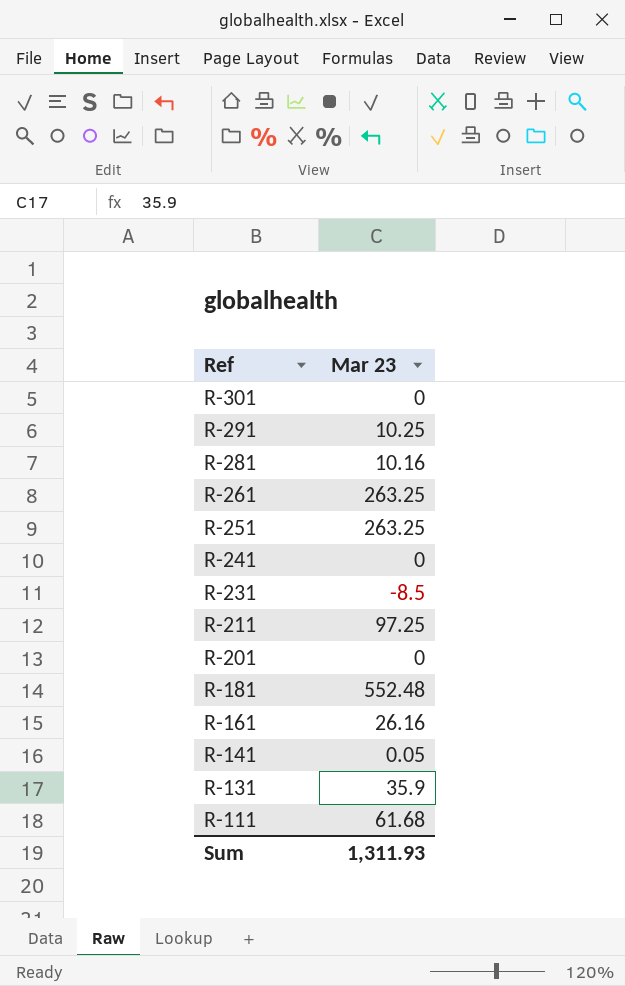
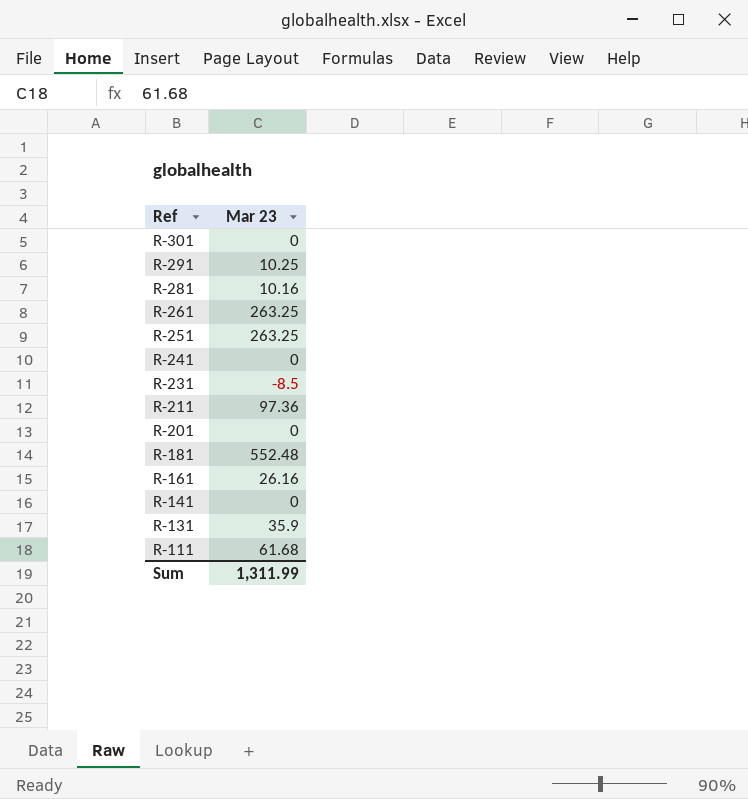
R-211 | Mar 23: 97.25 -> 97.36
R-141 | Mar 23: 0.05 -> 0
Sum | Mar 23: 1,311.93 -> 1,311.99

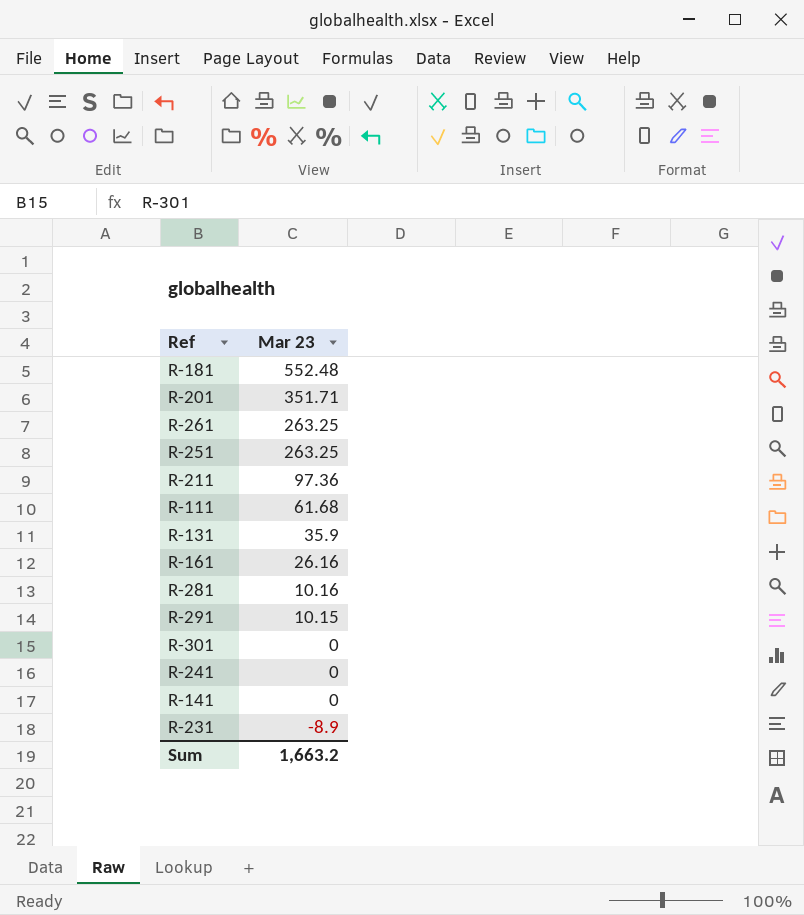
row order: Ref descending -> Mar 23 descending
R-201 | Mar 23: 0 -> 351.71
R-291 | Mar 23: 10.25 -> 10.15
R-231 | Mar 23: -8.5 -> -8.9
Sum | Mar 23: 1,311.99 -> 1,663.2

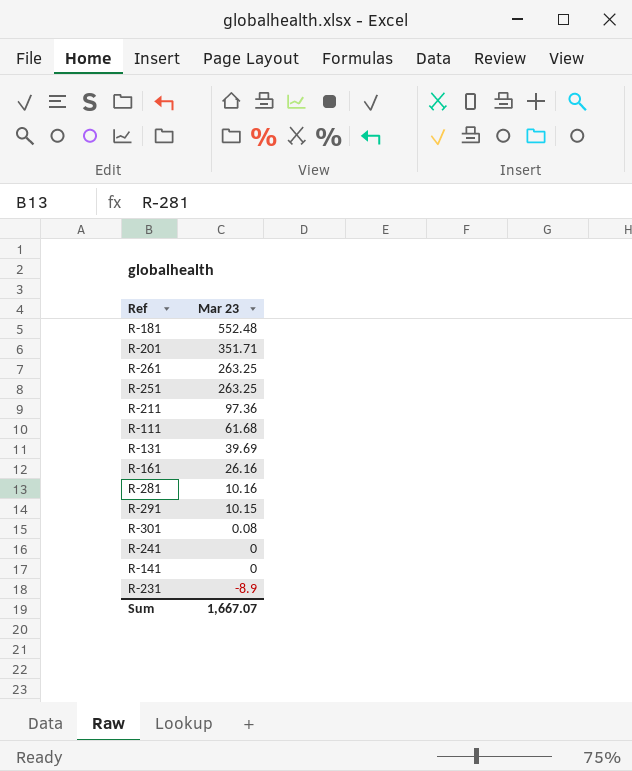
R-131 | Mar 23: 35.9 -> 39.69
R-301 | Mar 23: 0 -> 0.08
Sum | Mar 23: 1,663.2 -> 1,667.07

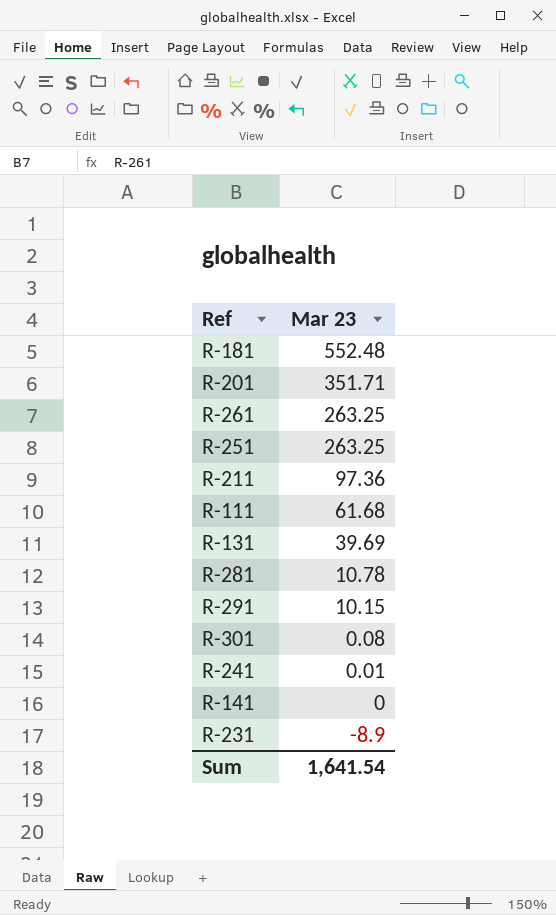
row R-161: 26.16 -> none
R-281 | Mar 23: 10.16 -> 10.78
R-241 | Mar 23: 0 -> 0.01
Sum | Mar 23: 1,667.07 -> 1,641.54

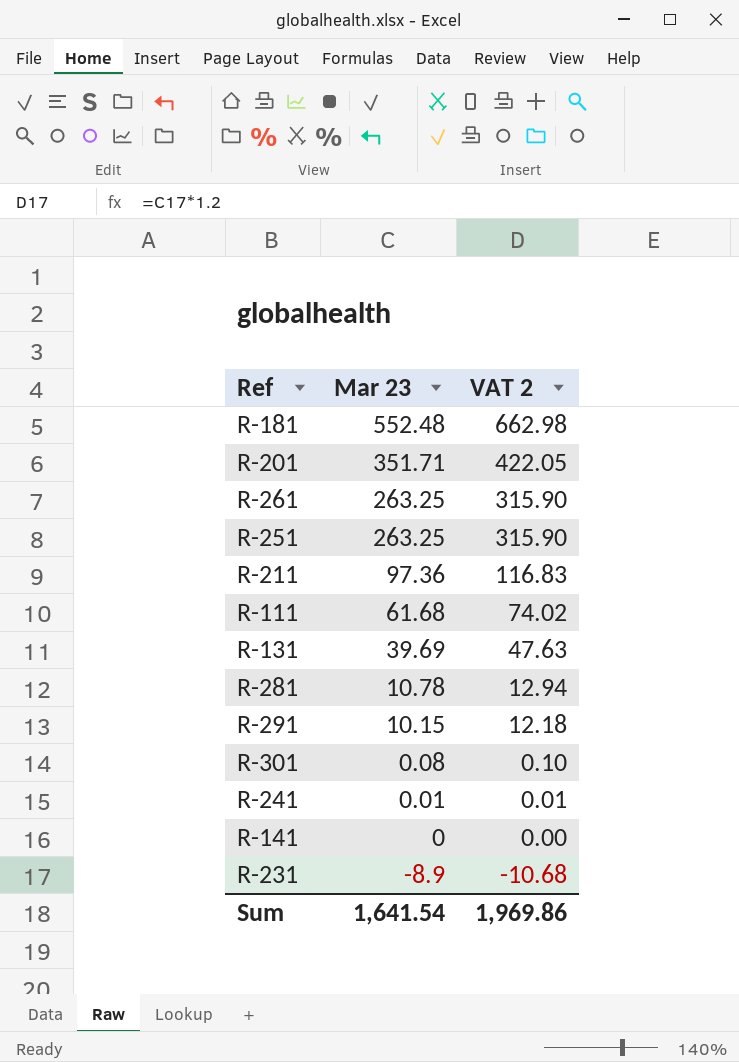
column VAT 2 | formula: none -> [Mar 23] * 1.2

